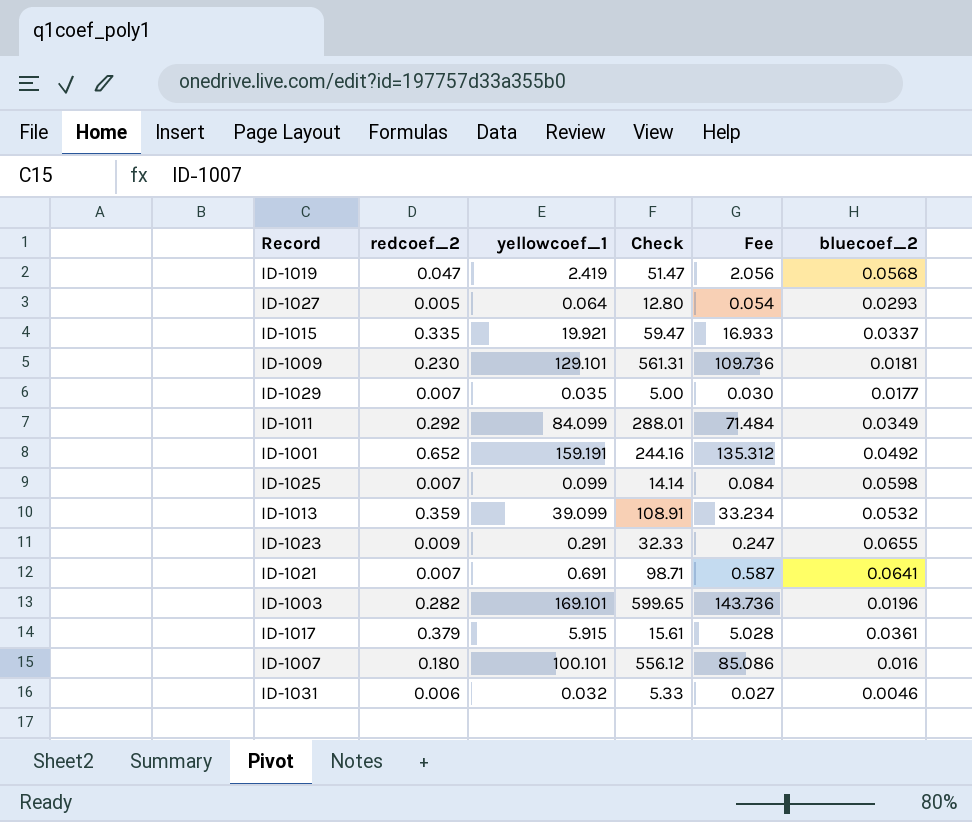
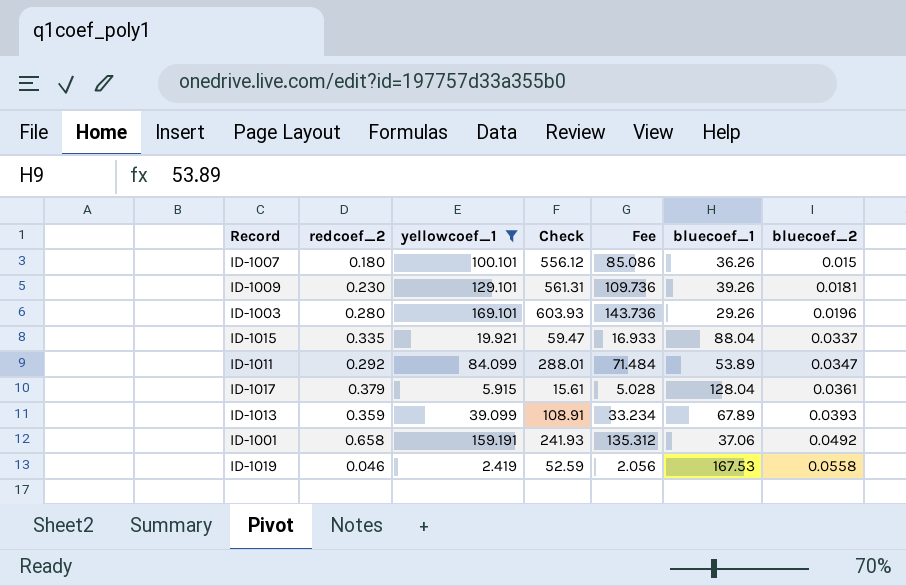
filter: none -> yellowcoef_1 >= 2.419
row order: none -> bluecoef_2 ascending
column bluecoef_1 | position: none -> 6
ID-1007 | bluecoef_2: 0.016 -> 0.015
ID-1003 | redcoef_2: 0.282 -> 0.280
ID-1003 | Check: 599.65 -> 603.93
ID-1011 | bluecoef_2: 0.0349 -> 0.0347
ID-1013 | bluecoef_2: 0.0532 -> 0.0393
ID-1001 | redcoef_2: 0.652 -> 0.658
ID-1001 | Check: 244.16 -> 241.93
ID-1019 | redcoef_2: 0.047 -> 0.046
ID-1019 | Check: 51.47 -> 52.59
ID-1019 | bluecoef_2: 0.0568 -> 0.0558

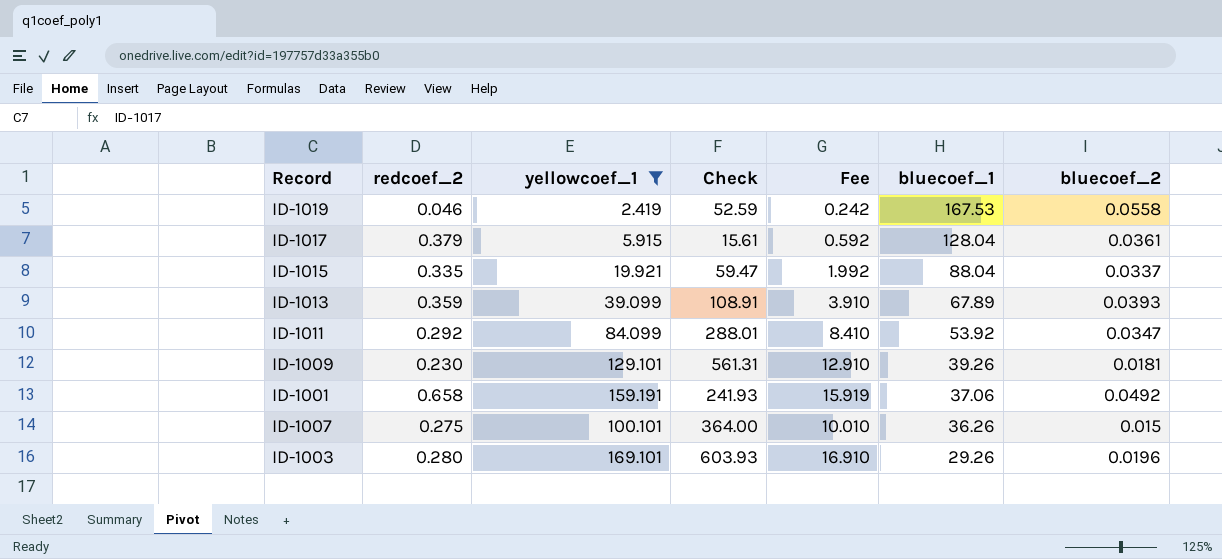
row order: bluecoef_2 ascending -> bluecoef_1 descending
column Fee | formula: [yellowcoef_1] * 0.85 -> [yellowcoef_1] * 0.1
ID-1011 | bluecoef_1: 53.89 -> 53.92
ID-1007 | redcoef_2: 0.180 -> 0.275
ID-1007 | Check: 556.12 -> 364.00

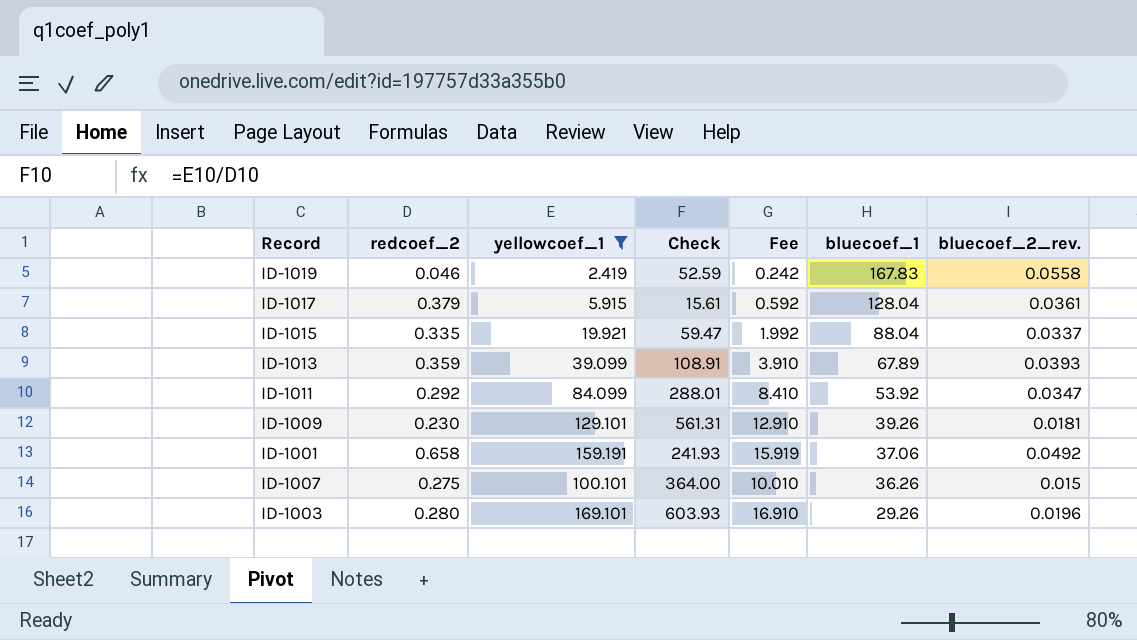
column name: bluecoef_2 -> bluecoef_2_rev.
ID-1019 | bluecoef_1: 167.53 -> 167.83

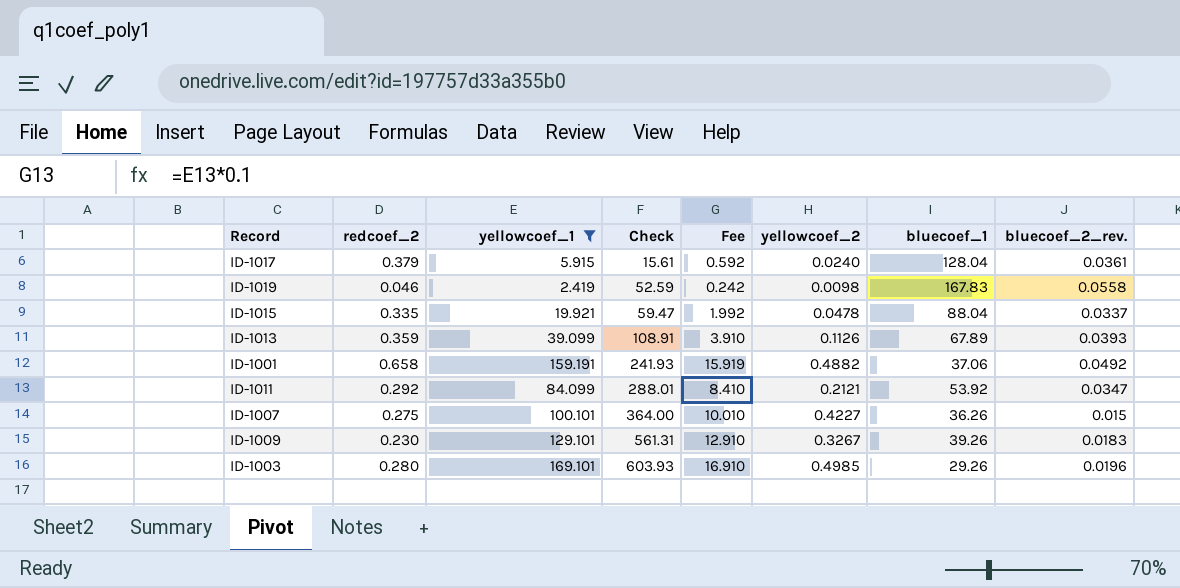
row order: bluecoef_1 descending -> Check ascending
column yellowcoef_2 | position: none -> 6
ID-1009 | bluecoef_2_rev.: 0.0181 -> 0.0183

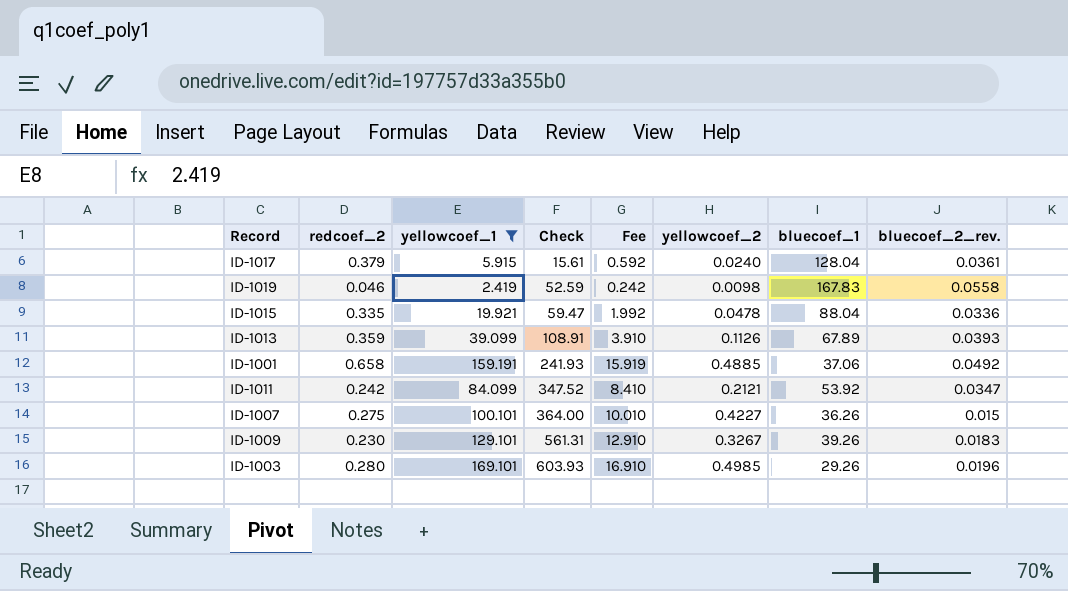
ID-1015 | bluecoef_2_rev.: 0.0337 -> 0.0336
ID-1001 | yellowcoef_2: 0.4882 -> 0.4885
ID-1011 | redcoef_2: 0.292 -> 0.242
ID-1011 | Check: 288.01 -> 347.52

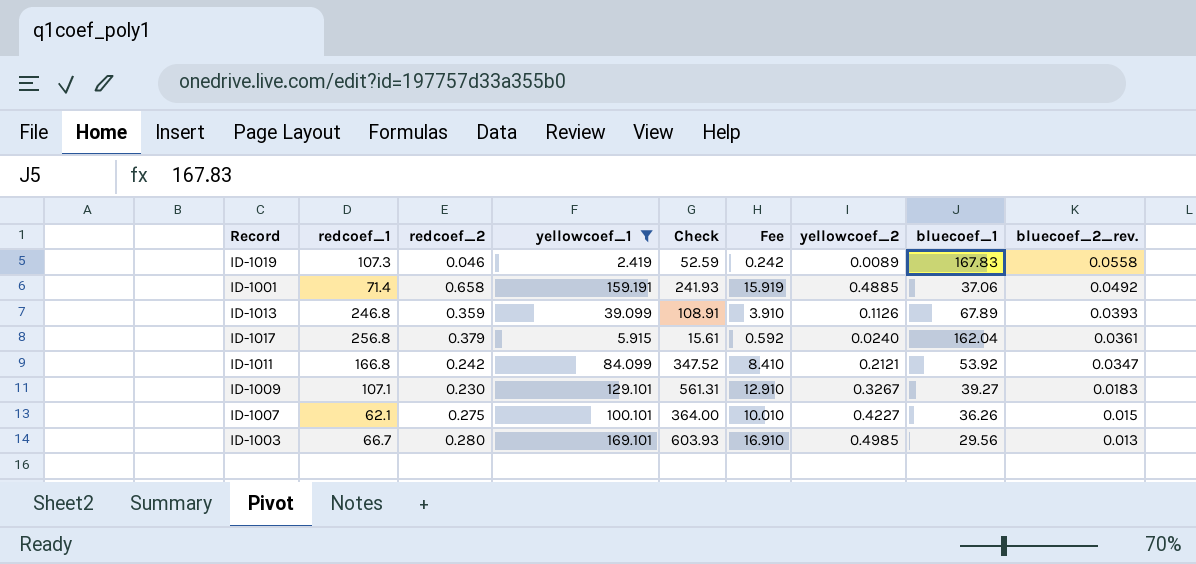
row order: Check ascending -> bluecoef_2_rev. descending
column redcoef_1 | position: none -> 2
row ID-1015: 0.335 | 19.921 | 59.47 | 1.992 | 0.0478 | 88.04 | 0.0336 -> none
ID-1019 | yellowcoef_2: 0.0098 -> 0.0089
ID-1017 | bluecoef_1: 128.04 -> 162.04
ID-1009 | bluecoef_1: 39.26 -> 39.27
ID-1003 | bluecoef_1: 29.26 -> 29.56
ID-1003 | bluecoef_2_rev.: 0.0196 -> 0.013

